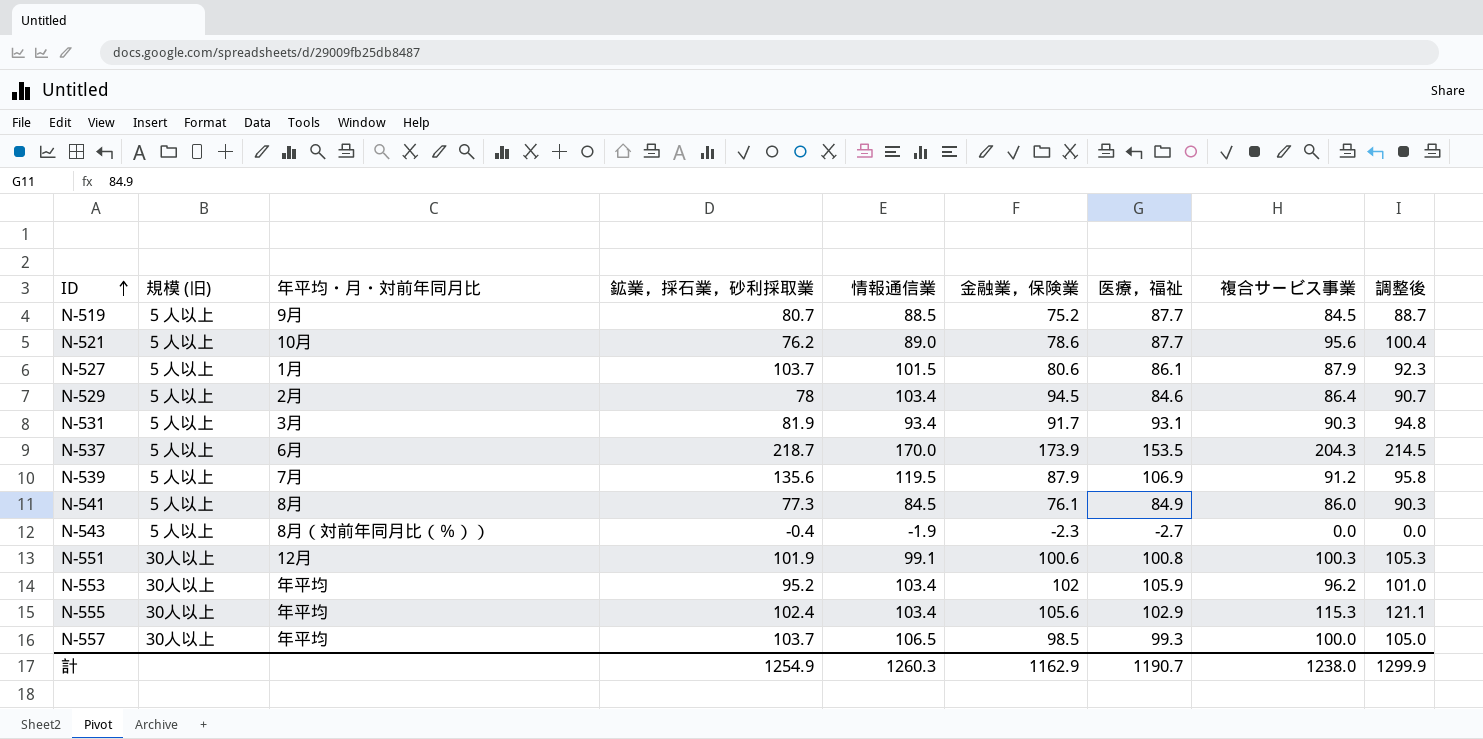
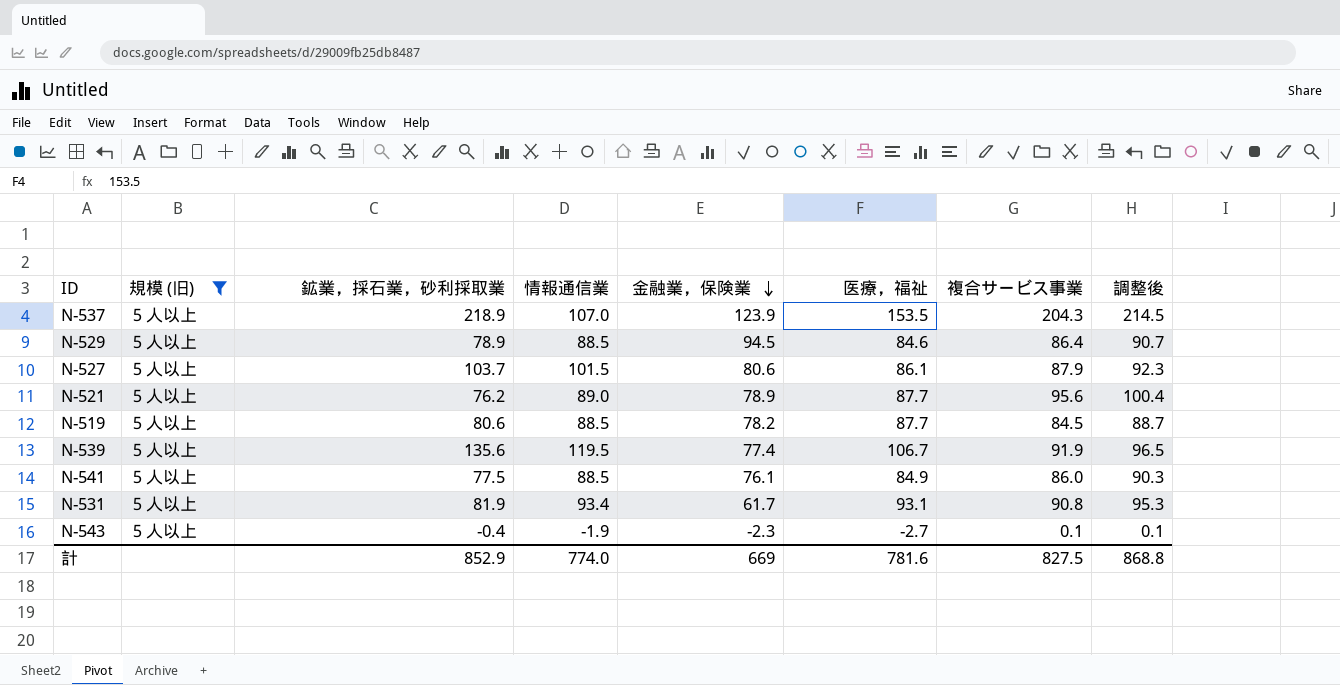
filter: none -> 規模 (旧) = ５人以上
row order: ID ascending -> 金融業，保険業 descending
column 年平均・月・対前年同月比 | position: 3 -> none
N-537 | 鉱業，採石業，砂利採取業: 218.7 -> 218.9
N-537 | 情報通信業: 170.0 -> 107.0
N-537 | 金融業，保険業: 173.9 -> 123.9
N-529 | 鉱業，採石業，砂利採取業: 78 -> 78.9
N-529 | 情報通信業: 103.4 -> 88.5
N-521 | 金融業，保険業: 78.6 -> 78.9
N-519 | 鉱業，採石業，砂利採取業: 80.7 -> 80.6
N-519 | 金融業，保険業: 75.2 -> 78.2
N-539 | 金融業，保険業: 87.9 -> 77.4
N-539 | 医療，福祉: 106.9 -> 106.7
N-539 | 複合サービス事業: 91.2 -> 91.9
N-539 | 調整後: 95.8 -> 96.5
N-541 | 鉱業，採石業，砂利採取業: 77.3 -> 77.5
N-541 | 情報通信業: 84.5 -> 88.5
N-531 | 金融業，保険業: 91.7 -> 61.7
N-531 | 複合サービス事業: 90.3 -> 90.8
N-531 | 調整後: 94.8 -> 95.3
N-543 | 複合サービス事業: 0.0 -> 0.1
N-543 | 調整後: 0.0 -> 0.1
計 | 鉱業，採石業，砂利採取業: 1254.9 -> 852.9
計 | 情報通信業: 1260.3 -> 774.0
計 | 金融業，保険業: 1162.9 -> 669
計 | 医療，福祉: 1190.7 -> 781.6
計 | 複合サービス事業: 1238.0 -> 827.5
計 | 調整後: 1299.9 -> 868.8

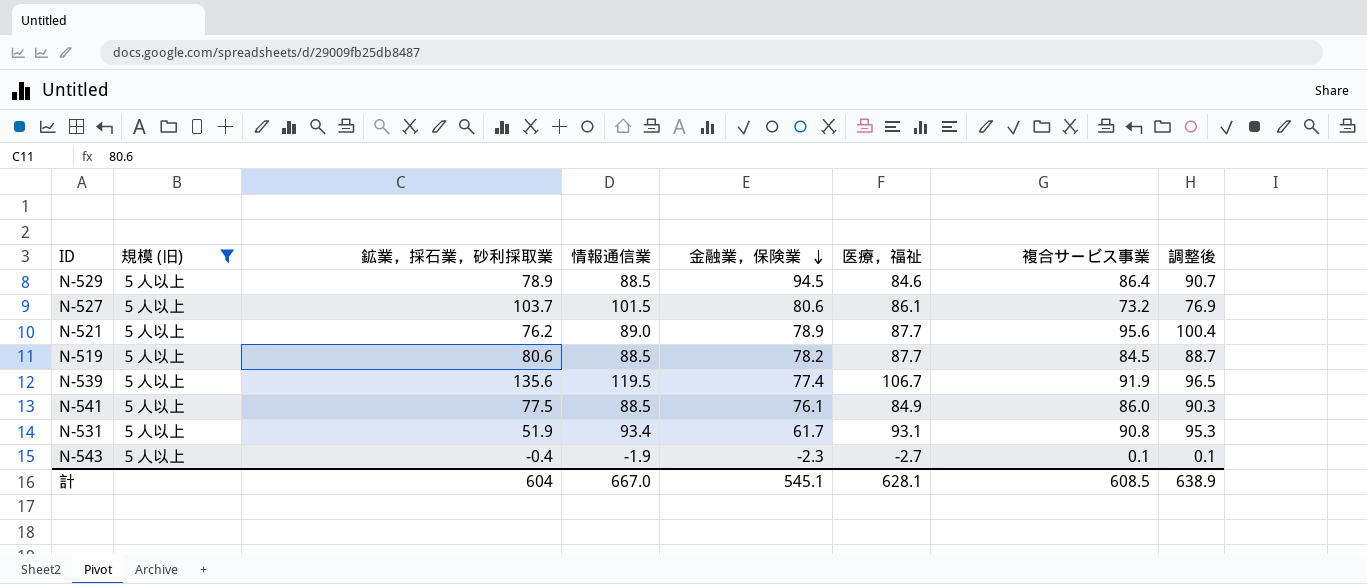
row N-537: ５人以上 | 218.9 | 107.0 | 123.9 | 153.5 | 204.3 | 214.5 -> none
N-527 | 複合サービス事業: 87.9 -> 73.2
N-527 | 調整後: 92.3 -> 76.9
N-531 | 鉱業，採石業，砂利採取業: 81.9 -> 51.9
計 | 鉱業，採石業，砂利採取業: 852.9 -> 604
計 | 情報通信業: 774.0 -> 667.0
計 | 金融業，保険業: 669 -> 545.1
計 | 医療，福祉: 781.6 -> 628.1
計 | 複合サービス事業: 827.5 -> 608.5
計 | 調整後: 868.8 -> 638.9

